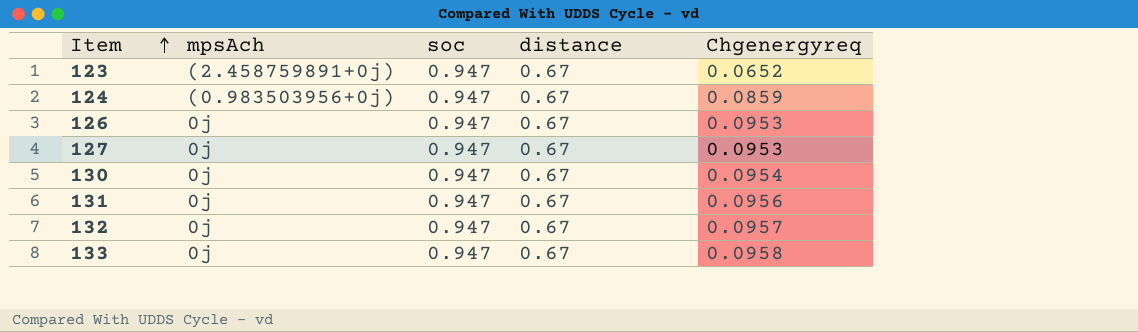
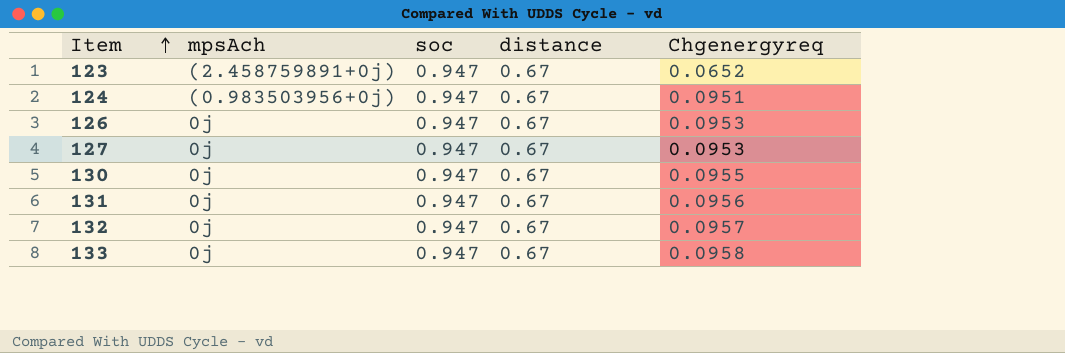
124 | Chgenergyreq: 0.0859 -> 0.0951
130 | Chgenergyreq: 0.0954 -> 0.0955

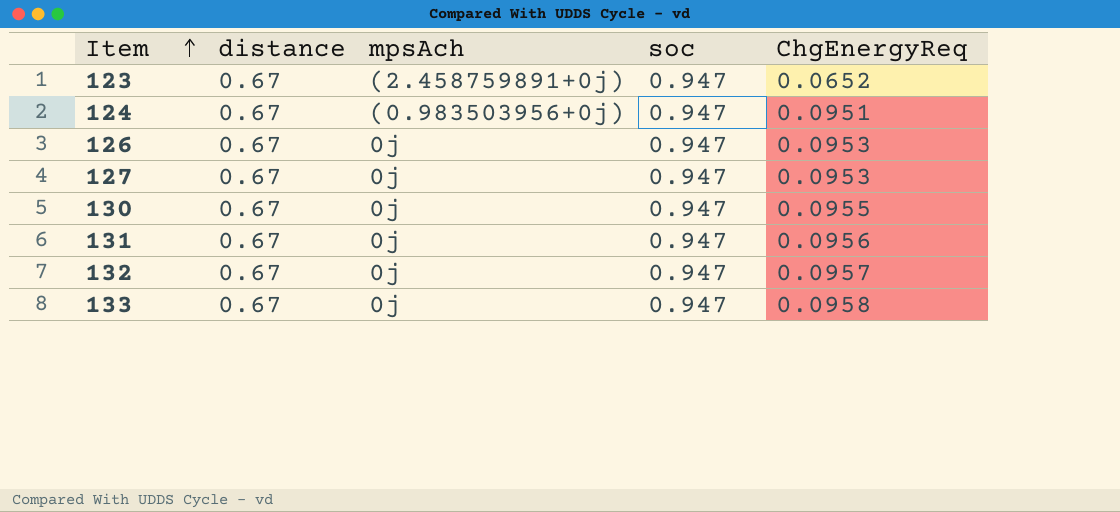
column distance | position: 4 -> 2
column name: Chgenergyreq -> ChgEnergyReq

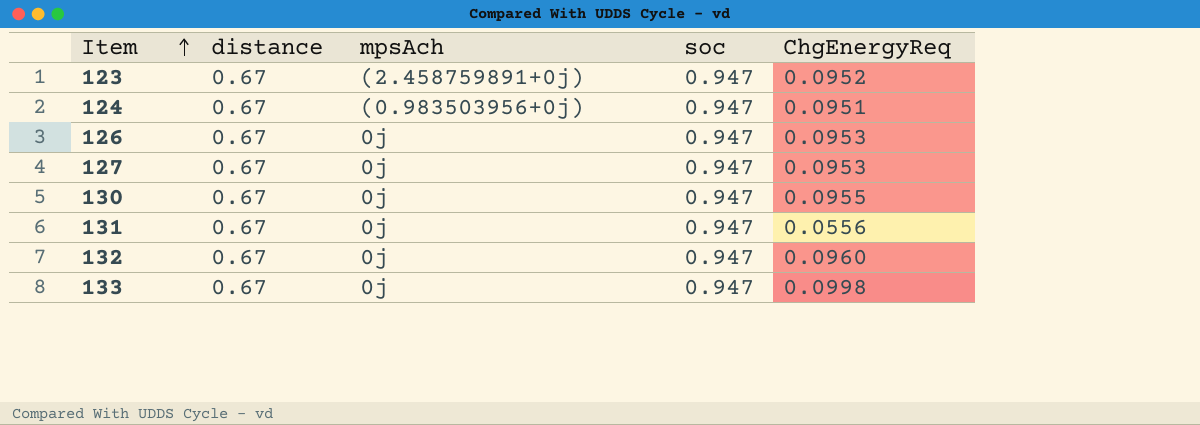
123 | ChgEnergyReq: 0.0652 -> 0.0952
131 | ChgEnergyReq: 0.0956 -> 0.0556
132 | ChgEnergyReq: 0.0957 -> 0.0960
133 | ChgEnergyReq: 0.0958 -> 0.0998

